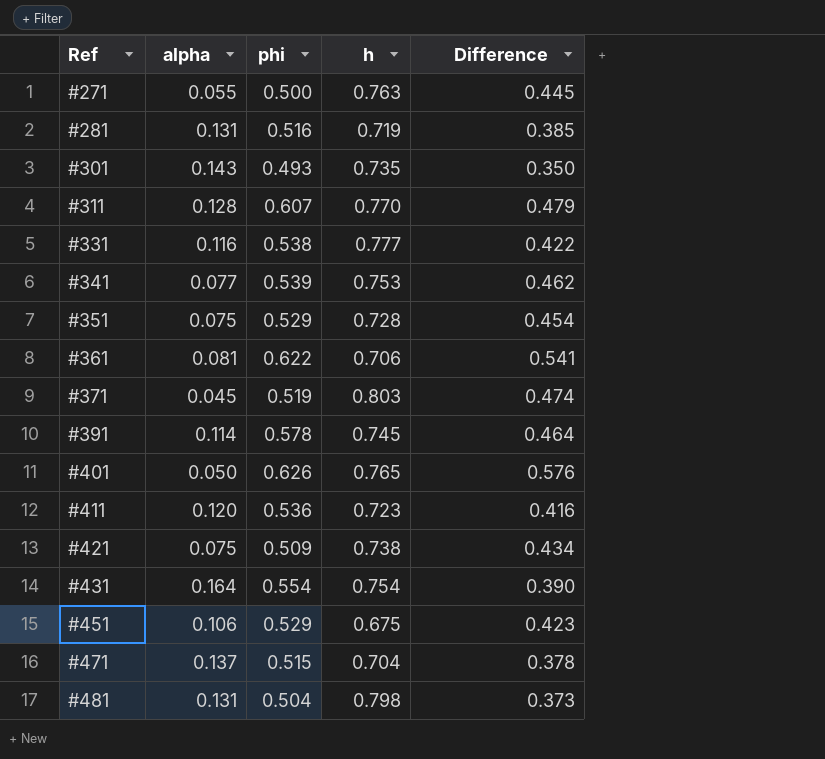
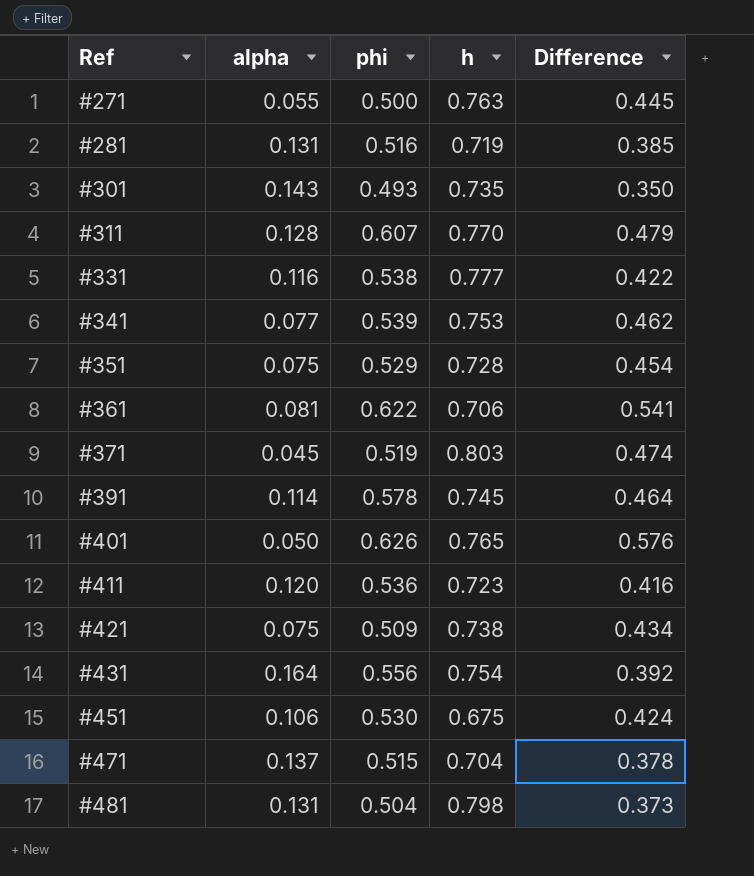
#431 | phi: 0.554 -> 0.556
#431 | Difference: 0.390 -> 0.392
#451 | phi: 0.529 -> 0.530
#451 | Difference: 0.423 -> 0.424

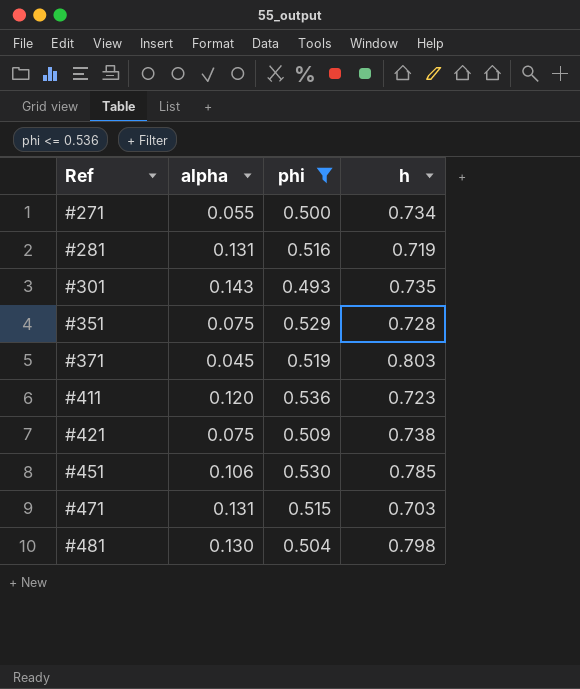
filter: none -> phi <= 0.536
column Difference | formula: [phi] - [alpha] -> none
#271 | h: 0.763 -> 0.734
#451 | h: 0.675 -> 0.785
#471 | alpha: 0.137 -> 0.131
#471 | h: 0.704 -> 0.703
#481 | alpha: 0.131 -> 0.130

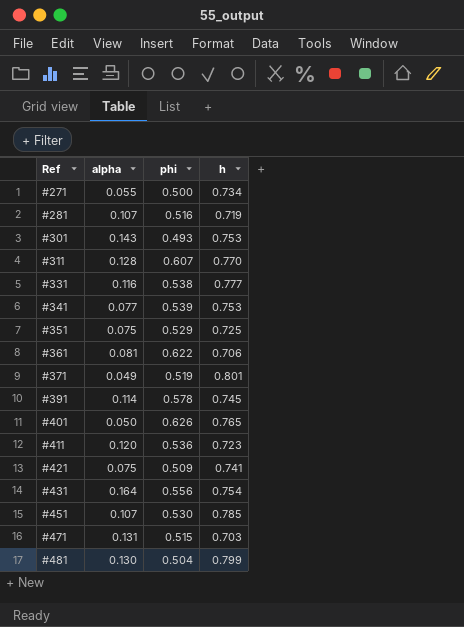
filter: phi <= 0.536 -> none
#281 | alpha: 0.131 -> 0.107
#301 | h: 0.735 -> 0.753
#351 | h: 0.728 -> 0.725
#371 | alpha: 0.045 -> 0.049
#371 | h: 0.803 -> 0.801
#421 | h: 0.738 -> 0.741
#451 | alpha: 0.106 -> 0.107
#481 | h: 0.798 -> 0.799

